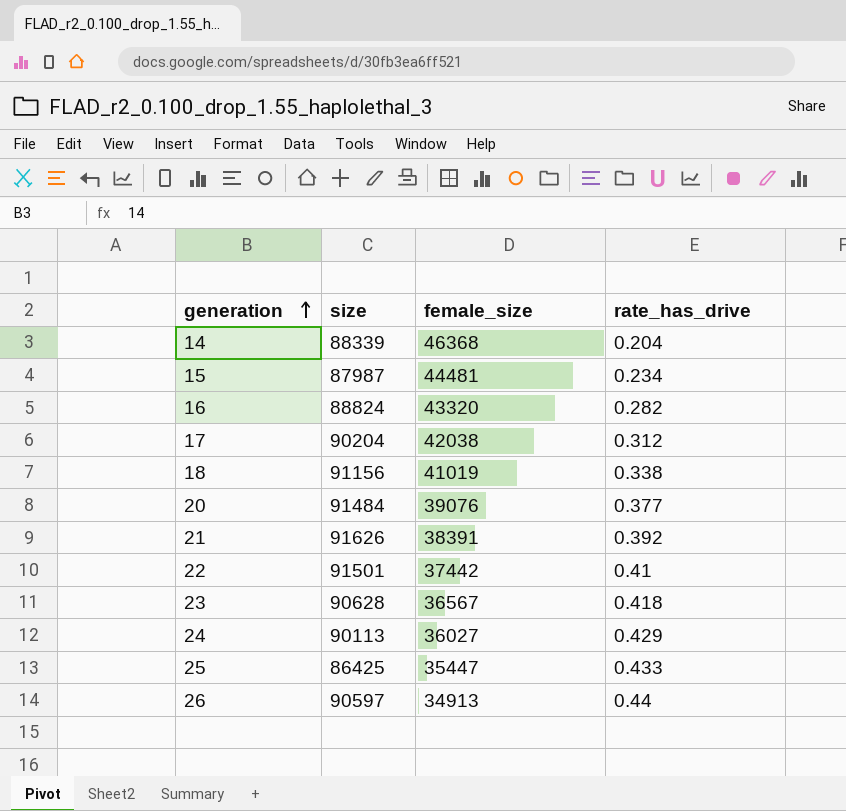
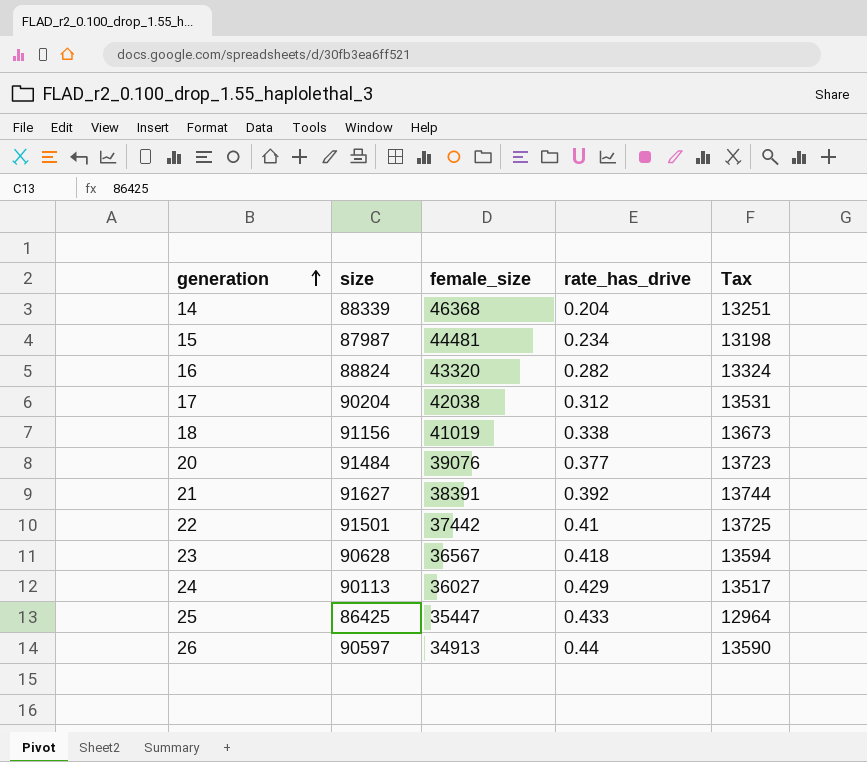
column Tax | formula: none -> [size] * 0.15
21 | size: 91626 -> 91627

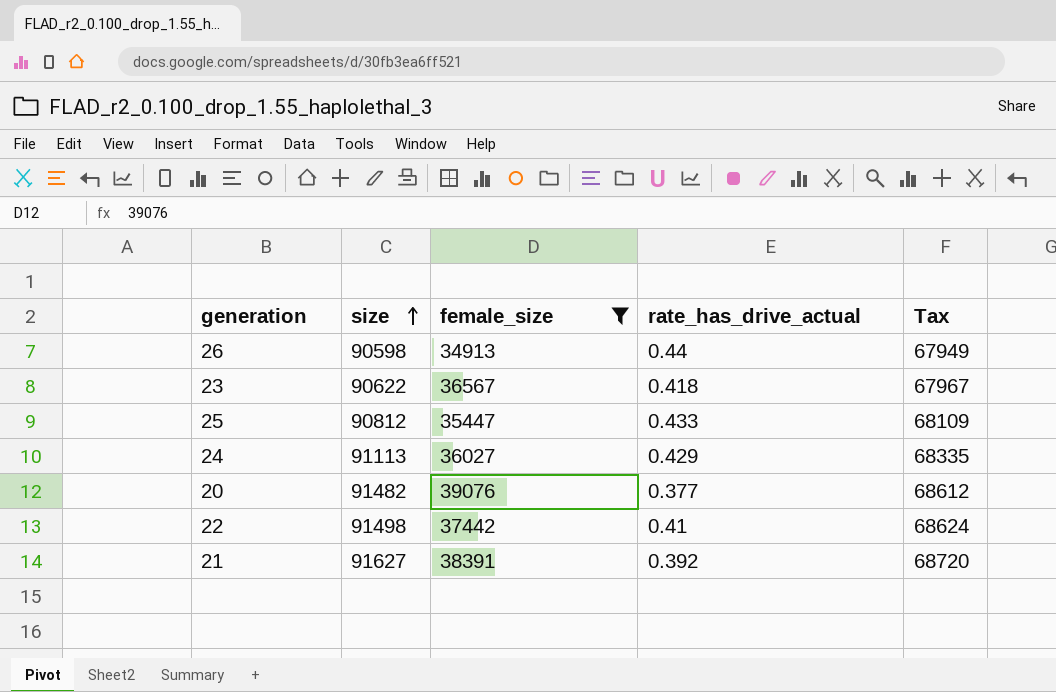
filter: none -> female_size <= 39076
row order: generation ascending -> size ascending
column name: rate_has_drive -> rate_has_drive_actual
column Tax | formula: [size] * 0.15 -> [size] * 0.75
26 | size: 90597 -> 90598
23 | size: 90628 -> 90622
25 | size: 86425 -> 90812
24 | size: 90113 -> 91113
20 | size: 91484 -> 91482
22 | size: 91501 -> 91498

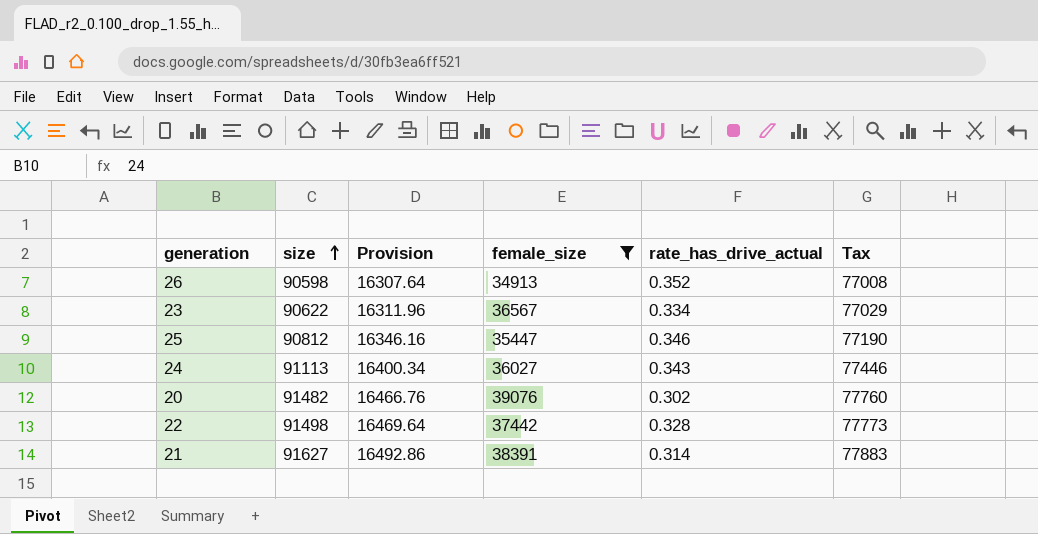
column Provision | formula: none -> [size] * 0.18
column Tax | formula: [size] * 0.75 -> [size] * 0.85
26 | rate_has_drive_actual: 0.44 -> 0.352
23 | rate_has_drive_actual: 0.418 -> 0.334
25 | rate_has_drive_actual: 0.433 -> 0.346
24 | rate_has_drive_actual: 0.429 -> 0.343
20 | rate_has_drive_actual: 0.377 -> 0.302
22 | rate_has_drive_actual: 0.41 -> 0.328
21 | rate_has_drive_actual: 0.392 -> 0.314

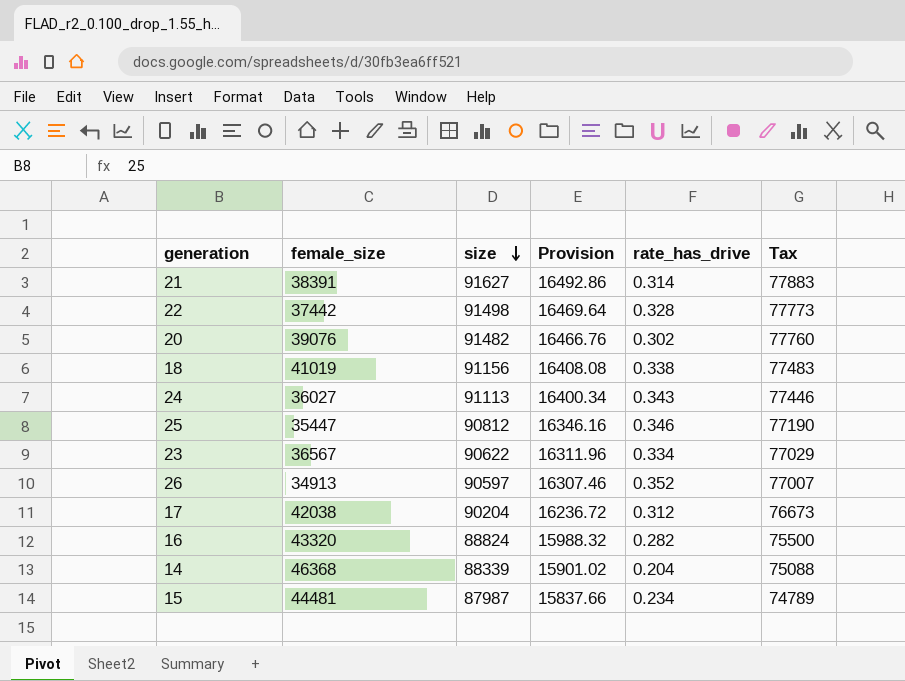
filter: female_size <= 39076 -> none
row order: size ascending -> size descending
column female_size | position: 4 -> 2
column name: rate_has_drive_actual -> rate_has_drive
26 | size: 90598 -> 90597
26 | Provision: 16307.64 -> 16307.46
26 | Tax: 77008 -> 77007

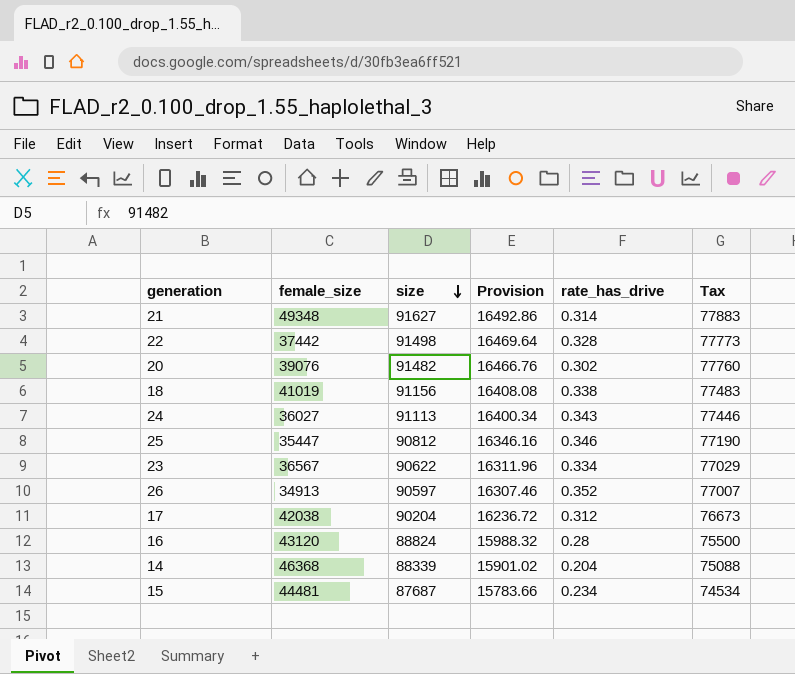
21 | female_size: 38391 -> 49348
16 | female_size: 43320 -> 43120
16 | rate_has_drive: 0.282 -> 0.28
15 | size: 87987 -> 87687
15 | Provision: 15837.66 -> 15783.66
15 | Tax: 74789 -> 74534

